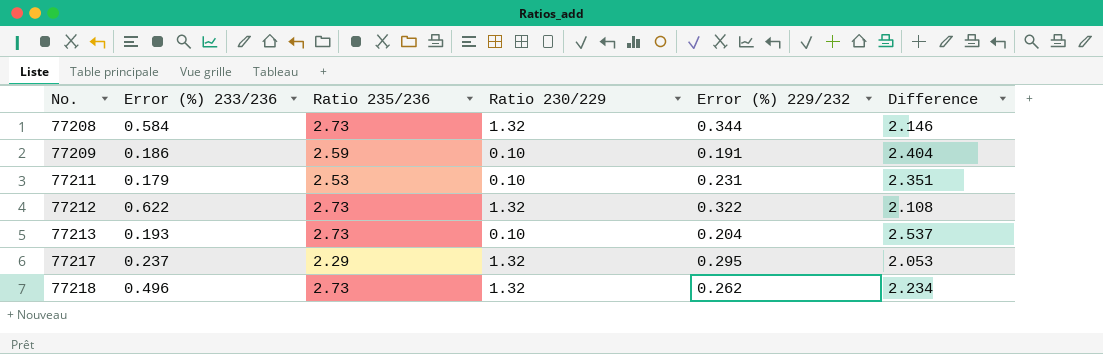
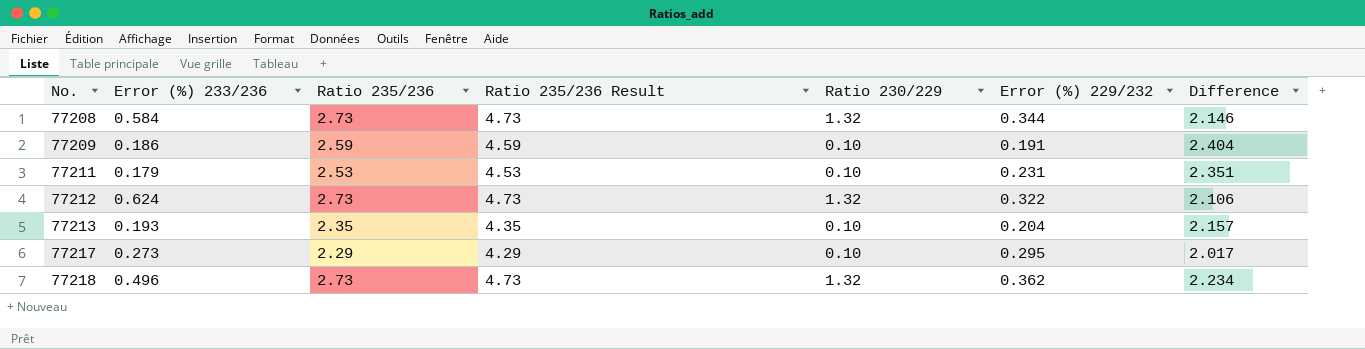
column Ratio 235/236 Result | formula: none -> [Ratio 235/236] + 2
77212 | Error (%) 233/236: 0.622 -> 0.624
77212 | Difference: 2.108 -> 2.106
77213 | Ratio 235/236: 2.73 -> 2.35
77213 | Difference: 2.537 -> 2.157
77217 | Error (%) 233/236: 0.237 -> 0.273
77217 | Ratio 230/229: 1.32 -> 0.10
77217 | Difference: 2.053 -> 2.017
77218 | Error (%) 229/232: 0.262 -> 0.362

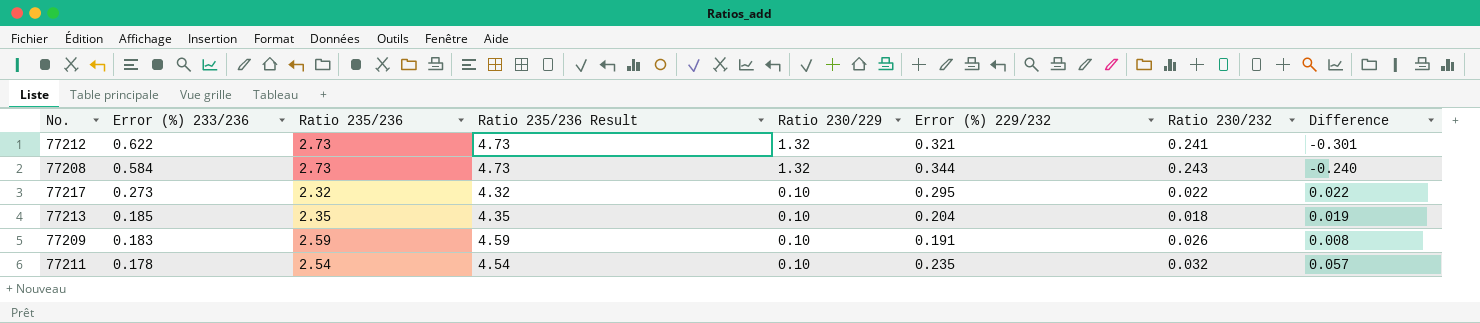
row order: No. ascending -> Error (%) 233/236 descending
column Ratio 230/232 | position: none -> 7
column Difference | formula: [Ratio 235/236] - [Error (%) 233/236] -> [Error (%) 229/232] - [Error (%) 233/236]
row 77218: 0.496 | 2.73 | 4.73 | 1.32 | 0.362 | 2.234 -> none
77212 | Error (%) 233/236: 0.624 -> 0.622
77212 | Error (%) 229/232: 0.322 -> 0.321
77217 | Ratio 235/236: 2.29 -> 2.32
77217 | Ratio 235/236 Result: 4.29 -> 4.32
77213 | Error (%) 233/236: 0.193 -> 0.185
77209 | Error (%) 233/236: 0.186 -> 0.183
77211 | Error (%) 233/236: 0.179 -> 0.178
77211 | Ratio 235/236: 2.53 -> 2.54
77211 | Ratio 235/236 Result: 4.53 -> 4.54
77211 | Error (%) 229/232: 0.231 -> 0.235

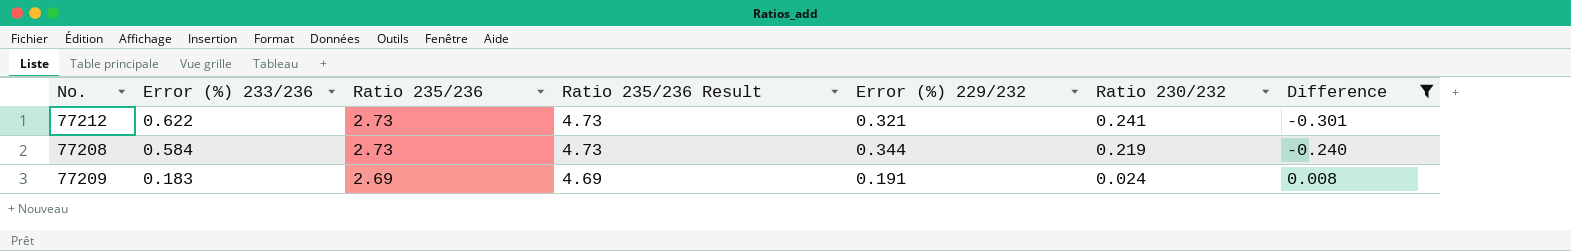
filter: none -> Difference <= 0.008
column Ratio 230/229 | position: 5 -> none
77208 | Ratio 230/232: 0.243 -> 0.219
77209 | Ratio 235/236: 2.59 -> 2.69
77209 | Ratio 235/236 Result: 4.59 -> 4.69
77209 | Ratio 230/232: 0.026 -> 0.024

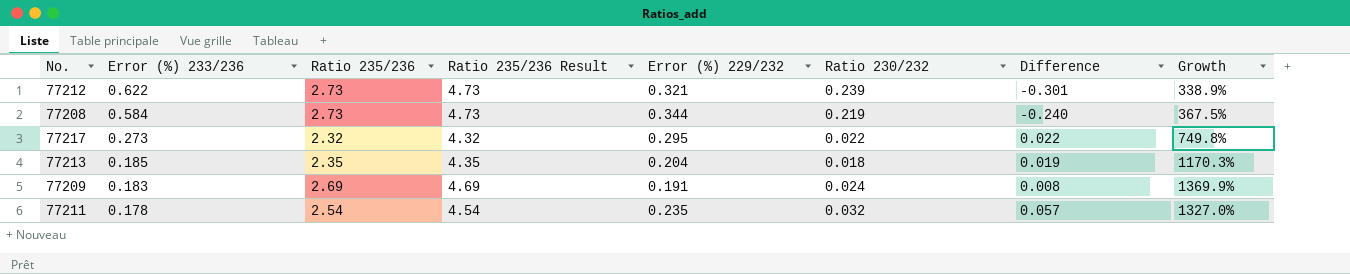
filter: Difference <= 0.008 -> none
column Growth | formula: none -> ([Ratio 235/236] - [Error (%) 233/236]) / [Error (%) 233/236]
77212 | Ratio 230/232: 0.241 -> 0.239

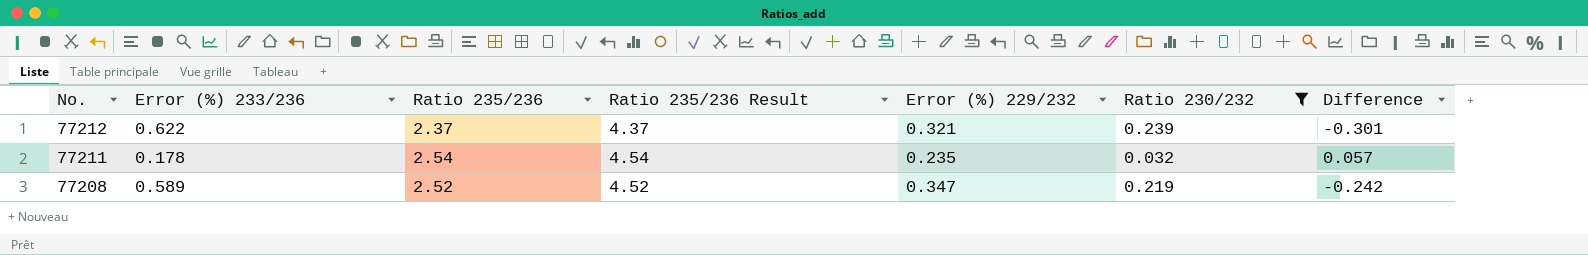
filter: none -> Ratio 230/232 >= 0.032
row order: Error (%) 233/236 descending -> No. descending
column Growth | formula: ([Ratio 235/236] - [Error (%) 233/236]) / [Error (%) 233/236] -> none
77212 | Ratio 235/236: 2.73 -> 2.37
77212 | Ratio 235/236 Result: 4.73 -> 4.37
77208 | Error (%) 233/236: 0.584 -> 0.589
77208 | Ratio 235/236: 2.73 -> 2.52
77208 | Ratio 235/236 Result: 4.73 -> 4.52
77208 | Error (%) 229/232: 0.344 -> 0.347
77208 | Difference: -0.240 -> -0.242

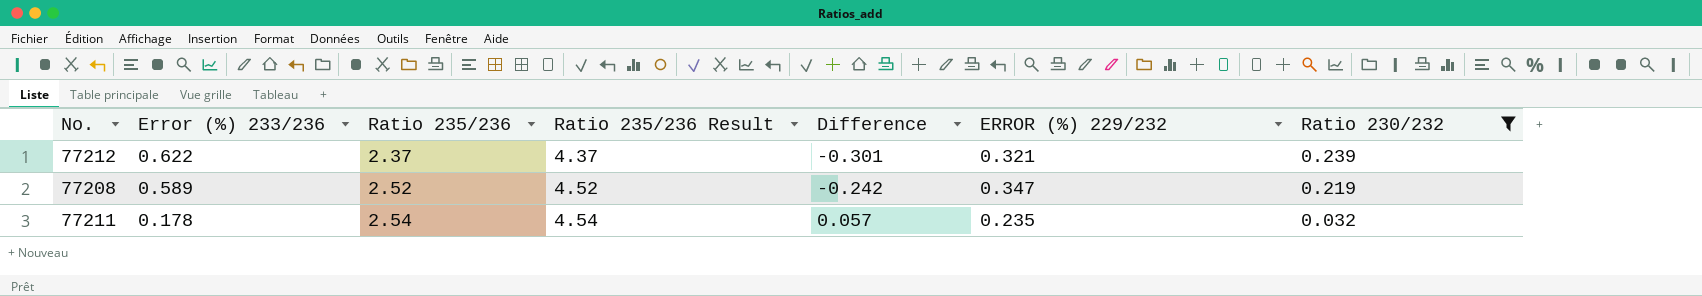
row order: No. descending -> Error (%) 233/236 descending
column Difference | position: 7 -> 5
column name: Error (%) 229/232 -> ERROR (%) 229/232

